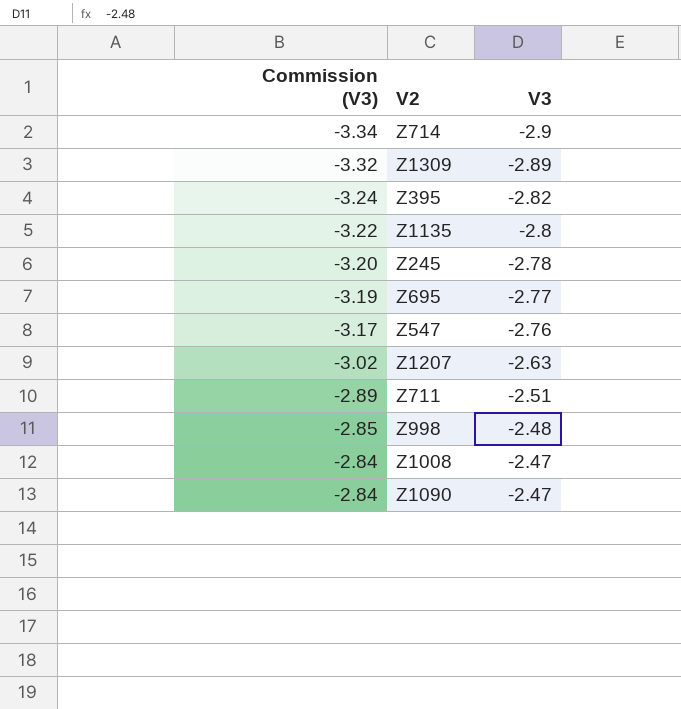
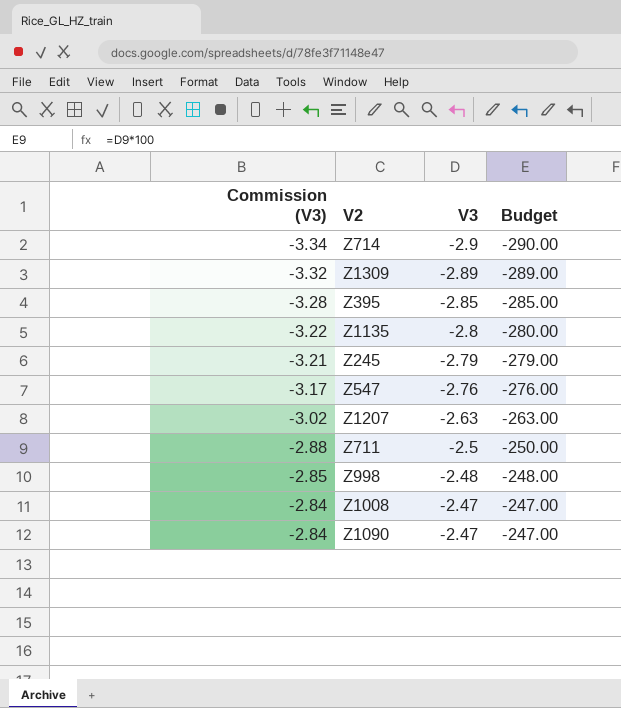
column Budget | formula: none -> [V3] * 100
row Z695: -3.19 | -2.77 -> none
Z395 | Commission (V3): -3.24 -> -3.28
Z395 | V3: -2.82 -> -2.85
Z245 | Commission (V3): -3.20 -> -3.21
Z245 | V3: -2.78 -> -2.79
Z711 | Commission (V3): -2.89 -> -2.88
Z711 | V3: -2.51 -> -2.5

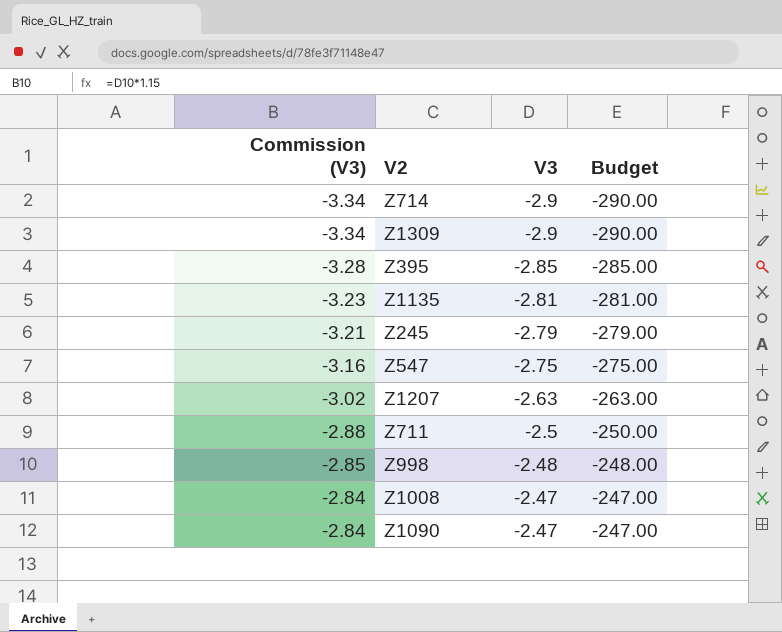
Z1309 | Commission (V3): -3.32 -> -3.34
Z1309 | V3: -2.89 -> -2.9
Z1309 | Budget: -289.00 -> -290.00
Z1135 | Commission (V3): -3.22 -> -3.23
Z1135 | V3: -2.8 -> -2.81
Z1135 | Budget: -280.00 -> -281.00
Z547 | Commission (V3): -3.17 -> -3.16
Z547 | V3: -2.76 -> -2.75
Z547 | Budget: -276.00 -> -275.00

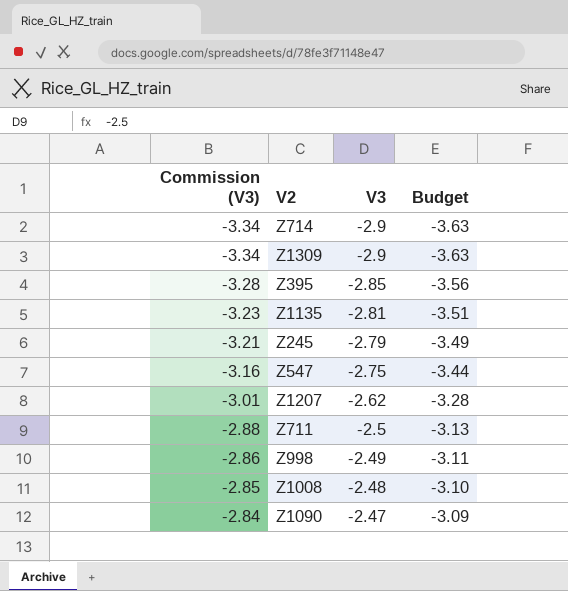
column Budget | formula: [V3] * 100 -> [V3] * 1.25
Z1207 | Commission (V3): -3.02 -> -3.01
Z1207 | V3: -2.63 -> -2.62
Z998 | Commission (V3): -2.85 -> -2.86
Z998 | V3: -2.48 -> -2.49
Z1008 | Commission (V3): -2.84 -> -2.85
Z1008 | V3: -2.47 -> -2.48

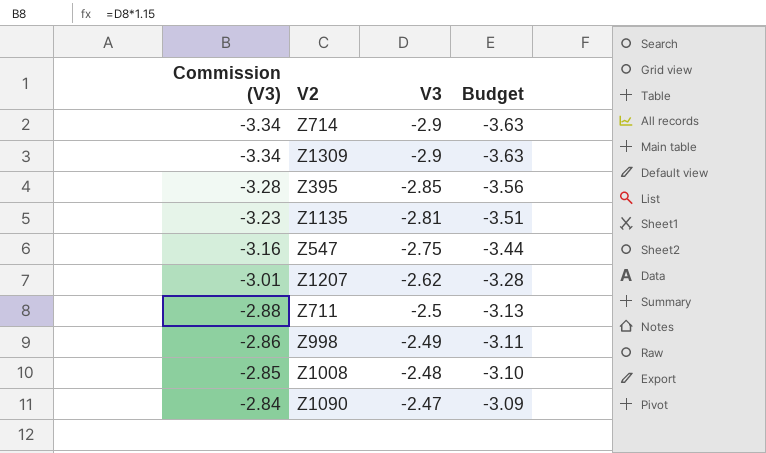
row Z245: -3.21 | -2.79 | -3.49 -> none

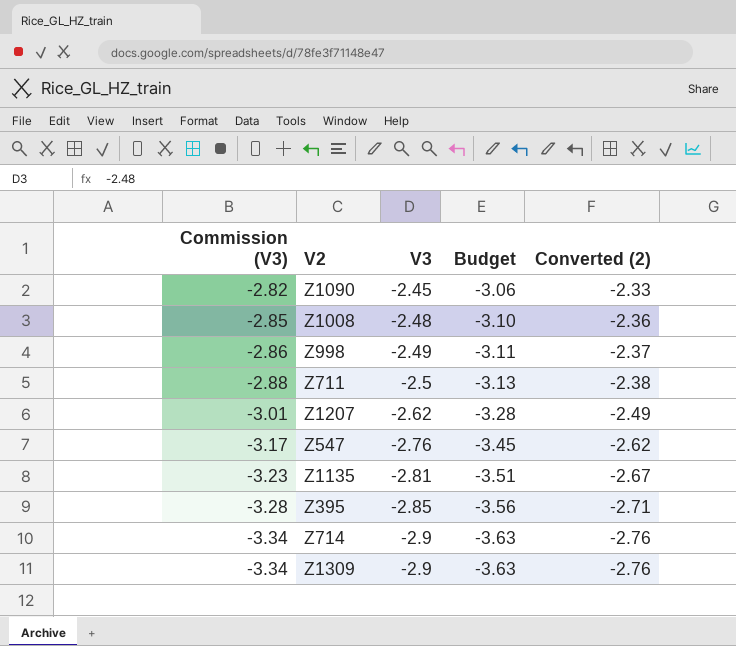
row order: Commission (V3) ascending -> Commission (V3) descending
column Converted (2) | formula: none -> [V3] * 0.95
Z1090 | Commission (V3): -2.84 -> -2.82
Z1090 | V3: -2.47 -> -2.45
Z1090 | Budget: -3.09 -> -3.06
Z547 | Commission (V3): -3.16 -> -3.17
Z547 | V3: -2.75 -> -2.76
Z547 | Budget: -3.44 -> -3.45

